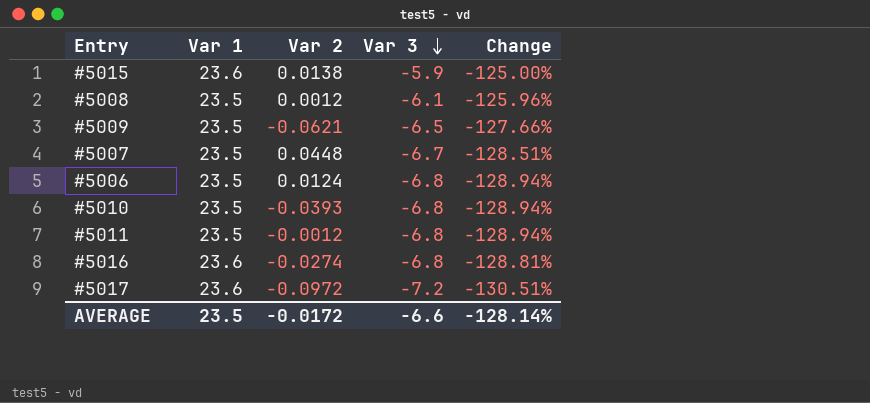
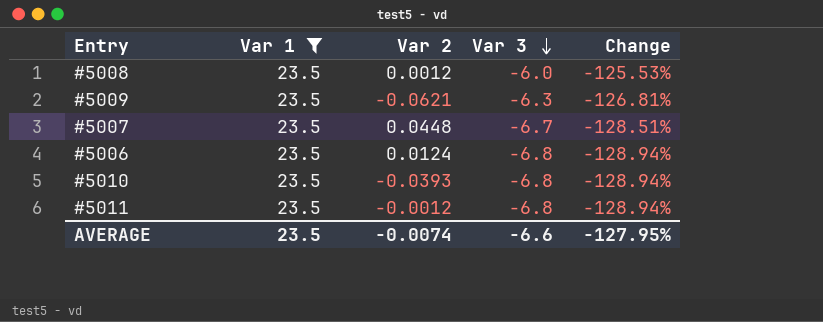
filter: none -> Var 1 = 23.5
#5008 | Var 3: -6.1 -> -6.0
#5008 | Change: -125.96% -> -125.53%
#5009 | Var 3: -6.5 -> -6.3
#5009 | Change: -127.66% -> -126.81%
AVERAGE | Var 2: -0.0172 -> -0.0074
AVERAGE | Change: -128.14% -> -127.95%

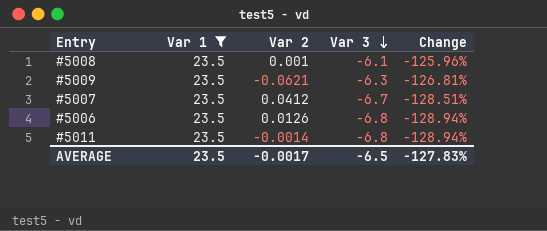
row #5010: 23.5 | -0.0393 | -6.8 | -128.94% -> none
#5008 | Var 2: 0.0012 -> 0.001
#5008 | Var 3: -6.0 -> -6.1
#5008 | Change: -125.53% -> -125.96%
#5007 | Var 2: 0.0448 -> 0.0412
#5006 | Var 2: 0.0124 -> 0.0126
#5011 | Var 2: -0.0012 -> -0.0014
AVERAGE | Var 2: -0.0074 -> -0.0017
AVERAGE | Var 3: -6.6 -> -6.5
AVERAGE | Change: -127.95% -> -127.83%

